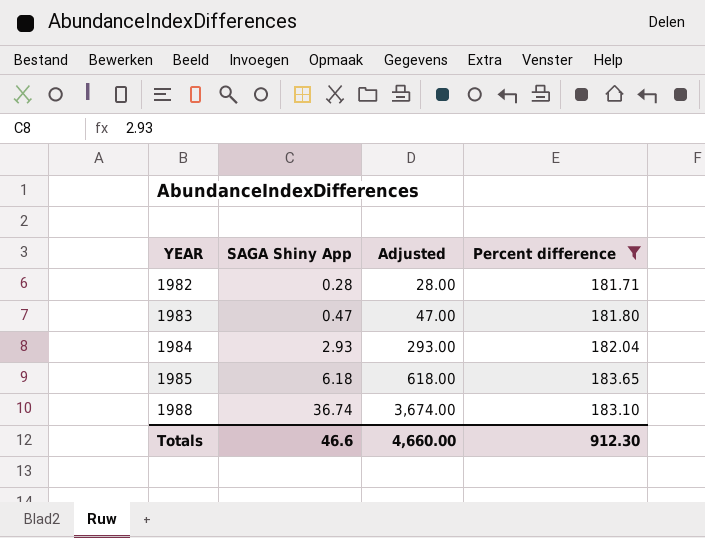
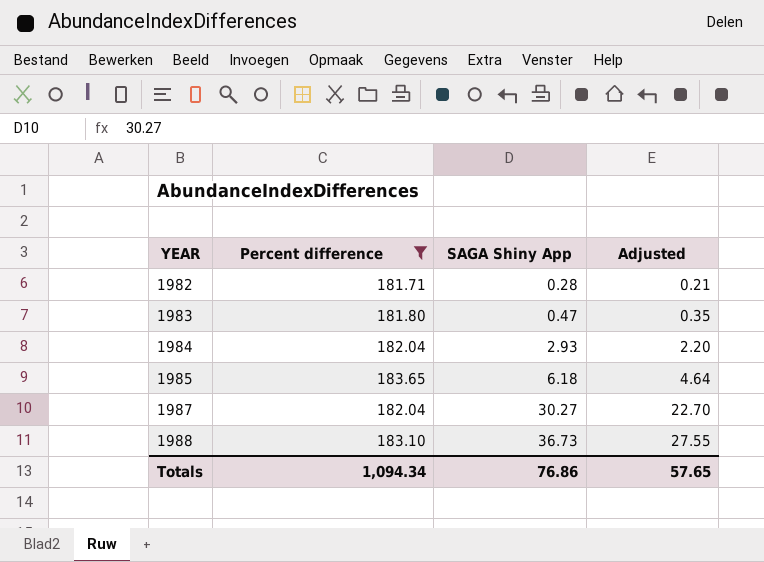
column Percent difference | position: 4 -> 2
column Adjusted | formula: [SAGA Shiny App] * 100 -> [SAGA Shiny App] * 0.75
row 1987: none -> 182.04 | 30.27 | 22.70
1988 | SAGA Shiny App: 36.74 -> 36.73
Totals | Percent difference: 912.30 -> 1,094.34
Totals | SAGA Shiny App: 46.6 -> 76.86
Totals | Adjusted: 4,660.00 -> 57.65

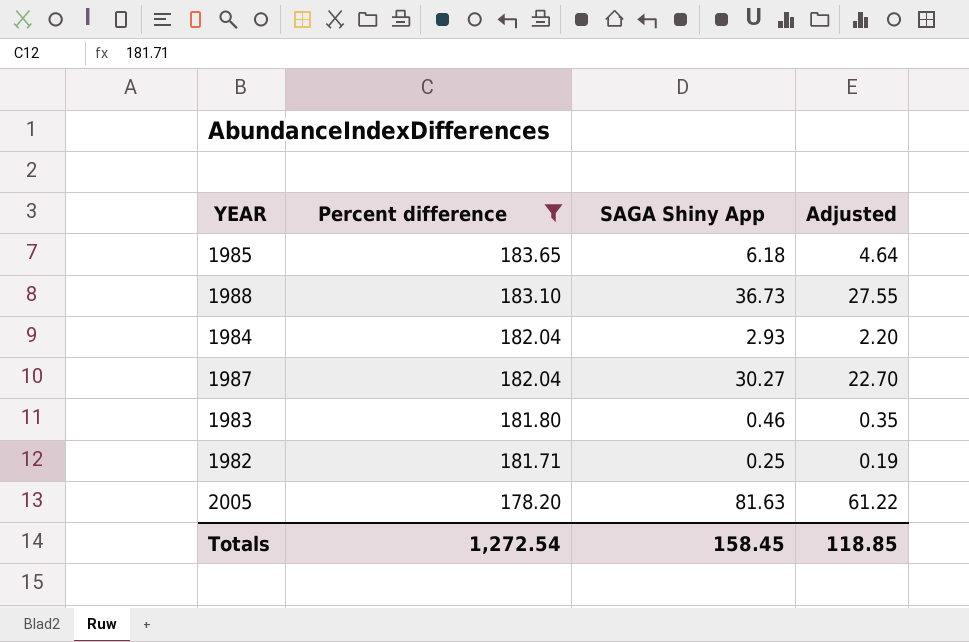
row order: YEAR ascending -> Percent difference descending
1983 | SAGA Shiny App: 0.47 -> 0.46
1982 | SAGA Shiny App: 0.28 -> 0.25
1982 | Adjusted: 0.21 -> 0.19
row 2005: none -> 178.20 | 81.63 | 61.22
Totals | Percent difference: 1,094.34 -> 1,272.54
Totals | SAGA Shiny App: 76.86 -> 158.45
Totals | Adjusted: 57.65 -> 118.85

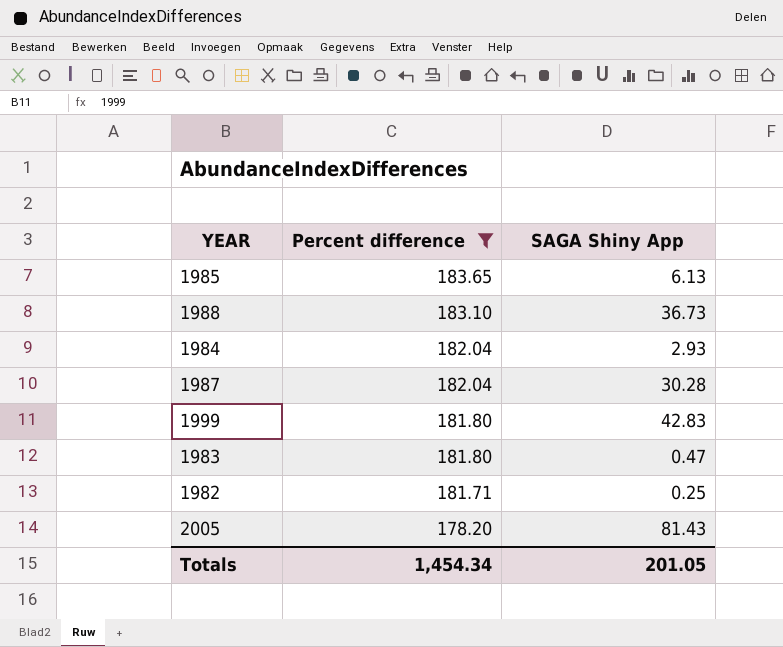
column Adjusted | formula: [SAGA Shiny App] * 0.75 -> none
1985 | SAGA Shiny App: 6.18 -> 6.13
1987 | SAGA Shiny App: 30.27 -> 30.28
row 1999: none -> 181.80 | 42.83
1983 | SAGA Shiny App: 0.46 -> 0.47
2005 | SAGA Shiny App: 81.63 -> 81.43
Totals | Percent difference: 1,272.54 -> 1,454.34
Totals | SAGA Shiny App: 158.45 -> 201.05

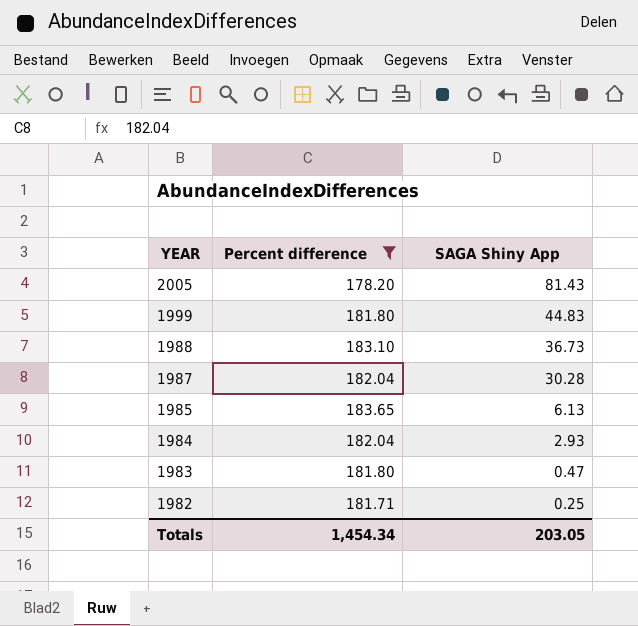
row order: Percent difference descending -> YEAR descending
1999 | SAGA Shiny App: 42.83 -> 44.83
Totals | SAGA Shiny App: 201.05 -> 203.05

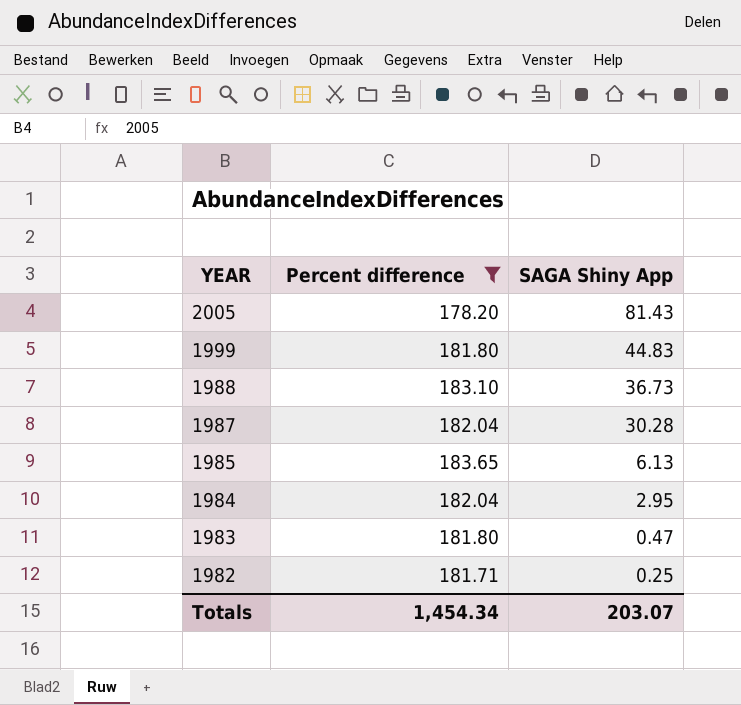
1984 | SAGA Shiny App: 2.93 -> 2.95
Totals | SAGA Shiny App: 203.05 -> 203.07

